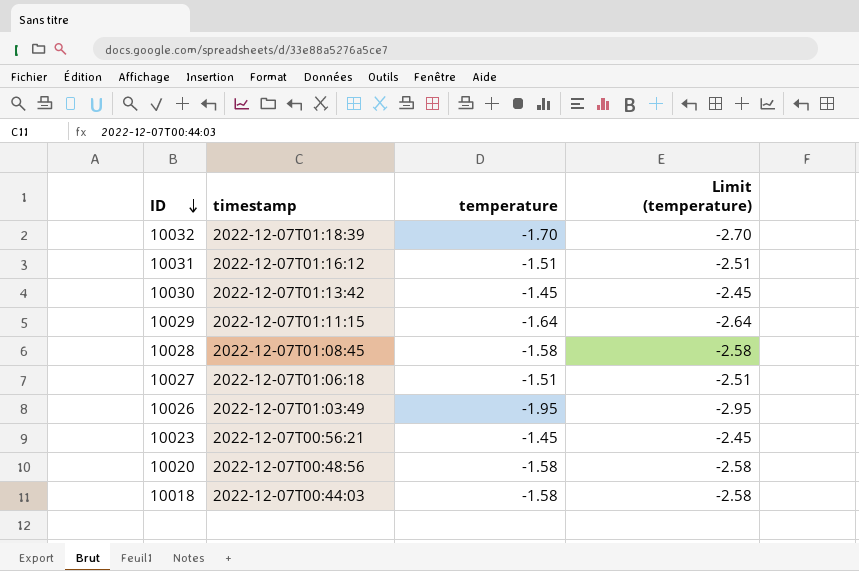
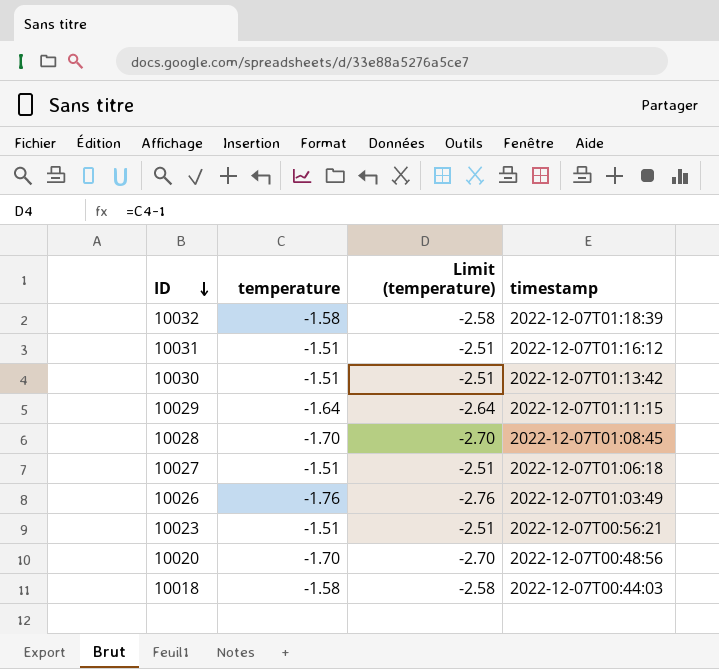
column timestamp | position: 2 -> 4
10032 | temperature: -1.70 -> -1.58
10032 | Limit (temperature): -2.70 -> -2.58
10030 | temperature: -1.45 -> -1.51
10030 | Limit (temperature): -2.45 -> -2.51
10028 | temperature: -1.58 -> -1.70
10028 | Limit (temperature): -2.58 -> -2.70
10026 | temperature: -1.95 -> -1.76
10026 | Limit (temperature): -2.95 -> -2.76
10023 | temperature: -1.45 -> -1.51
10023 | Limit (temperature): -2.45 -> -2.51
10020 | temperature: -1.58 -> -1.70
10020 | Limit (temperature): -2.58 -> -2.70

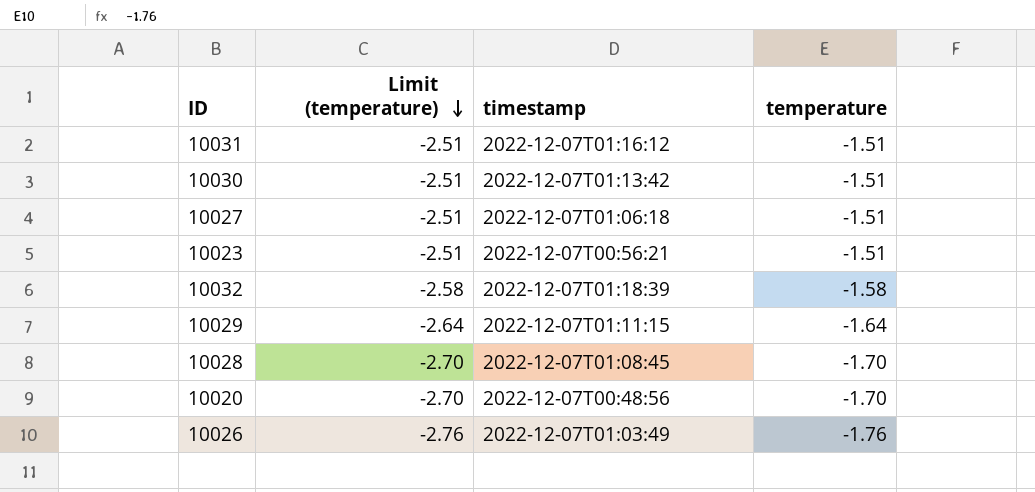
row order: ID descending -> Limit (temperature) descending
column temperature | position: 2 -> 4
row 10018: -1.58 | -2.58 | 2022-12-07T00:44:03 -> none

